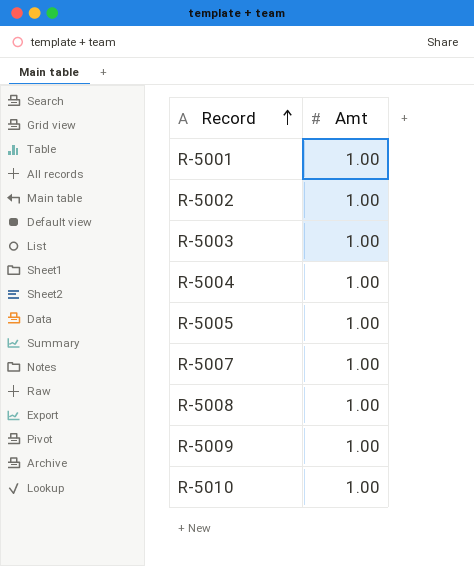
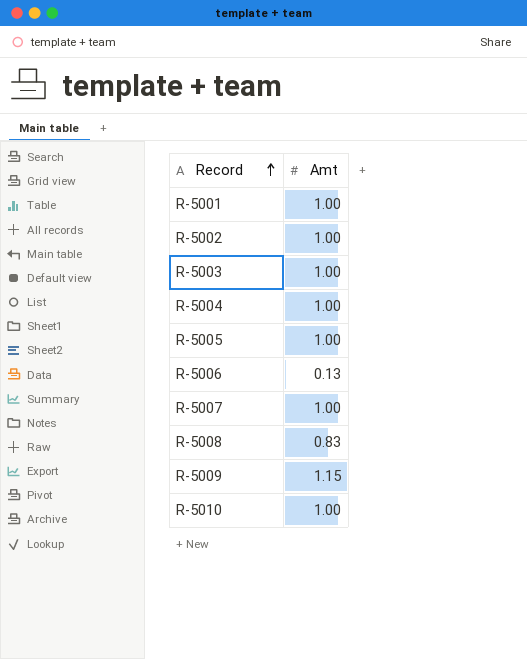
row R-5006: none -> 0.13
R-5008 | Amt: 1.00 -> 0.83
R-5009 | Amt: 1.00 -> 1.15

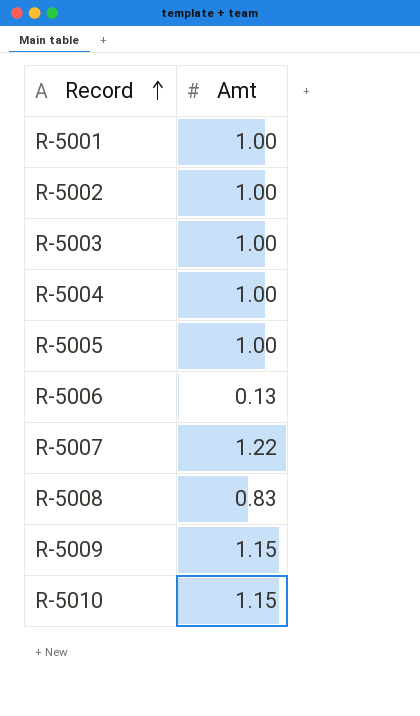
R-5007 | Amt: 1.00 -> 1.22
R-5010 | Amt: 1.00 -> 1.15

